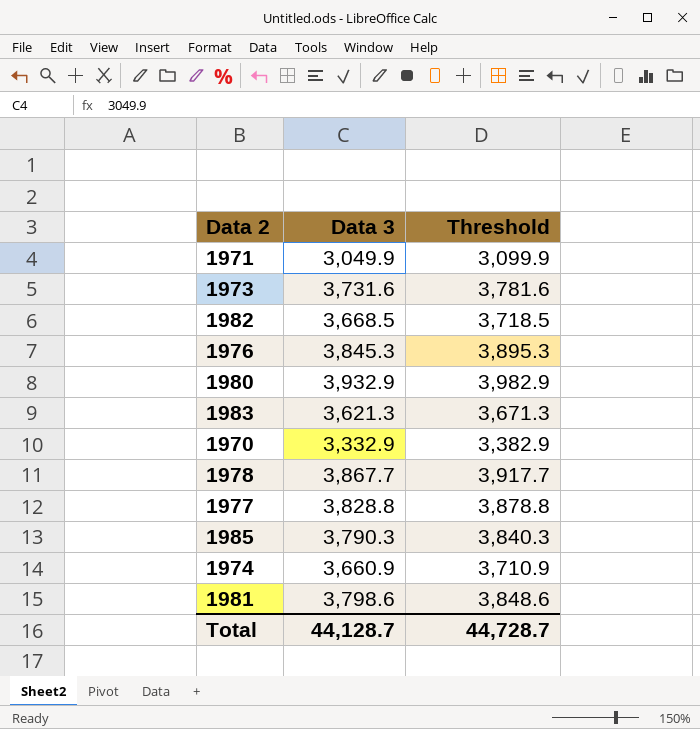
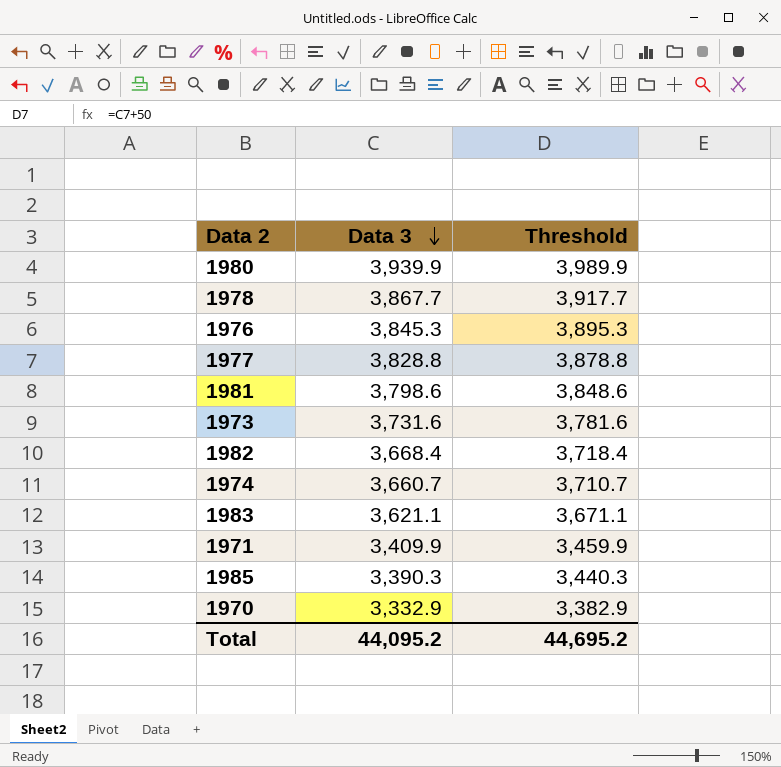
row order: none -> Data 3 descending
1980 | Data 3: 3,932.9 -> 3,939.9
1980 | Threshold: 3,982.9 -> 3,989.9
1982 | Data 3: 3,668.5 -> 3,668.4
1982 | Threshold: 3,718.5 -> 3,718.4
1974 | Data 3: 3,660.9 -> 3,660.7
1974 | Threshold: 3,710.9 -> 3,710.7
1983 | Data 3: 3,621.3 -> 3,621.1
1983 | Threshold: 3,671.3 -> 3,671.1
1971 | Data 3: 3,049.9 -> 3,409.9
1971 | Threshold: 3,099.9 -> 3,459.9
1985 | Data 3: 3,790.3 -> 3,390.3
1985 | Threshold: 3,840.3 -> 3,440.3
Total | Data 3: 44,128.7 -> 44,095.2
Total | Threshold: 44,728.7 -> 44,695.2

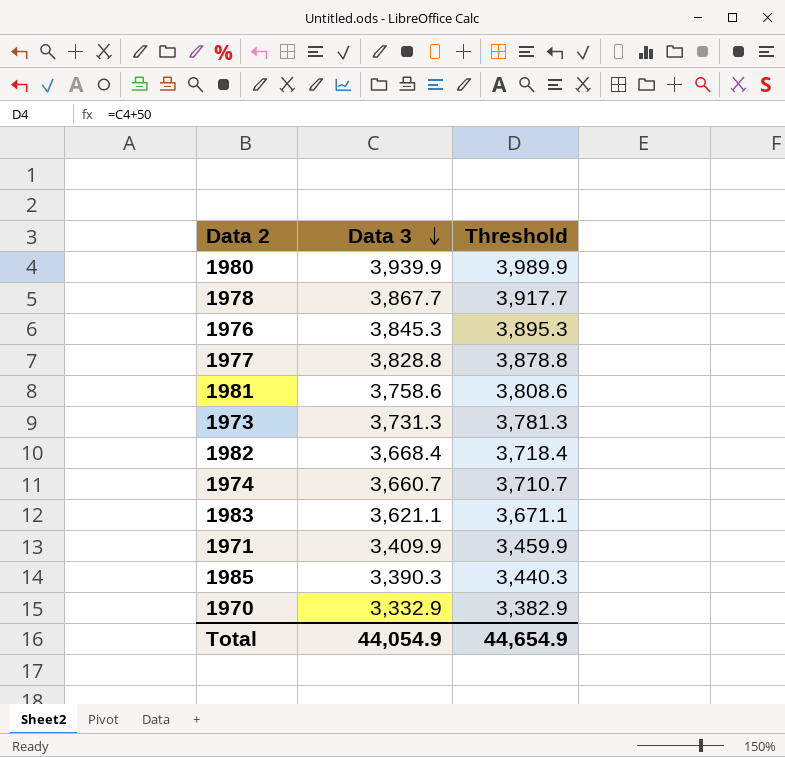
1981 | Data 3: 3,798.6 -> 3,758.6
1981 | Threshold: 3,848.6 -> 3,808.6
1973 | Data 3: 3,731.6 -> 3,731.3
1973 | Threshold: 3,781.6 -> 3,781.3
Total | Data 3: 44,095.2 -> 44,054.9
Total | Threshold: 44,695.2 -> 44,654.9

